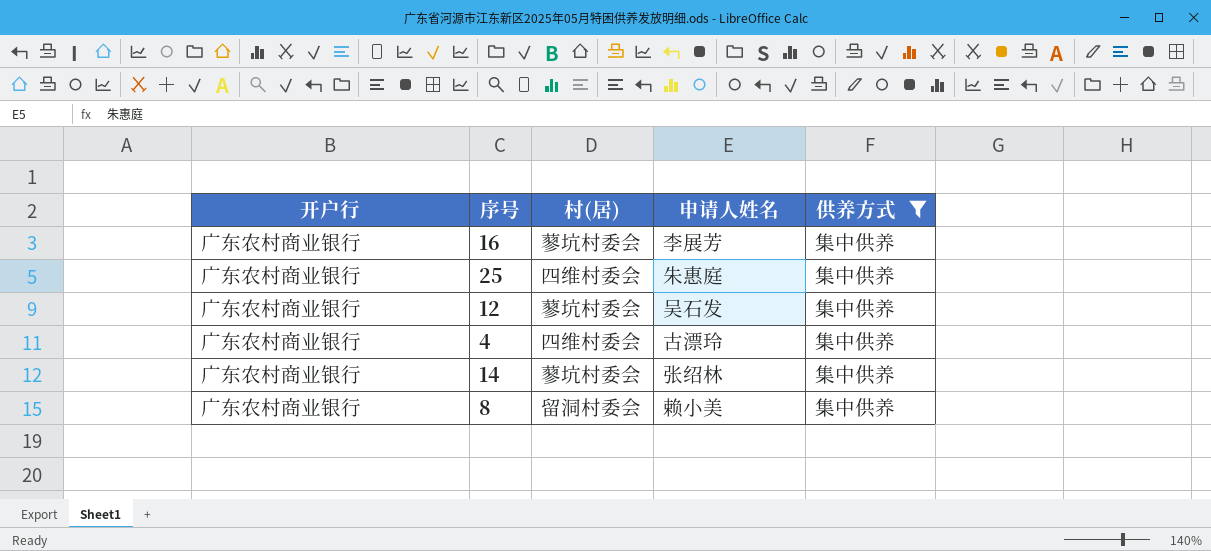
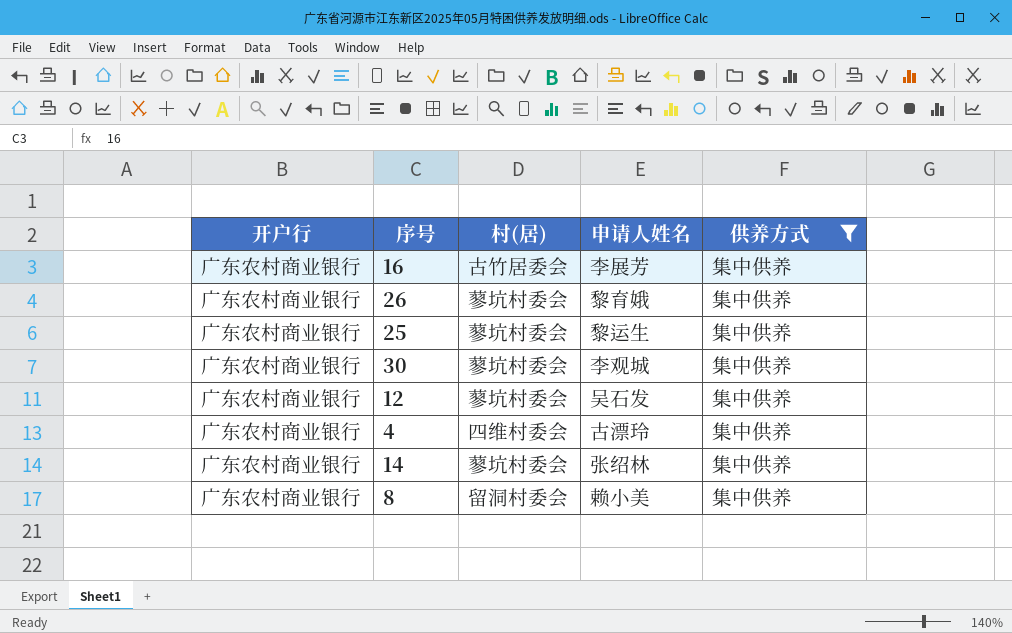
16 | 村(居): 蓼坑村委会 -> 古竹居委会
row 26: none -> 广东农村商业银行 | 蓼坑村委会 | 黎育娥 | 集中供养
25 | 村(居): 四维村委会 -> 蓼坑村委会
25 | 申请人姓名: 朱惠庭 -> 黎运生
row 30: none -> 广东农村商业银行 | 蓼坑村委会 | 李观城 | 集中供养

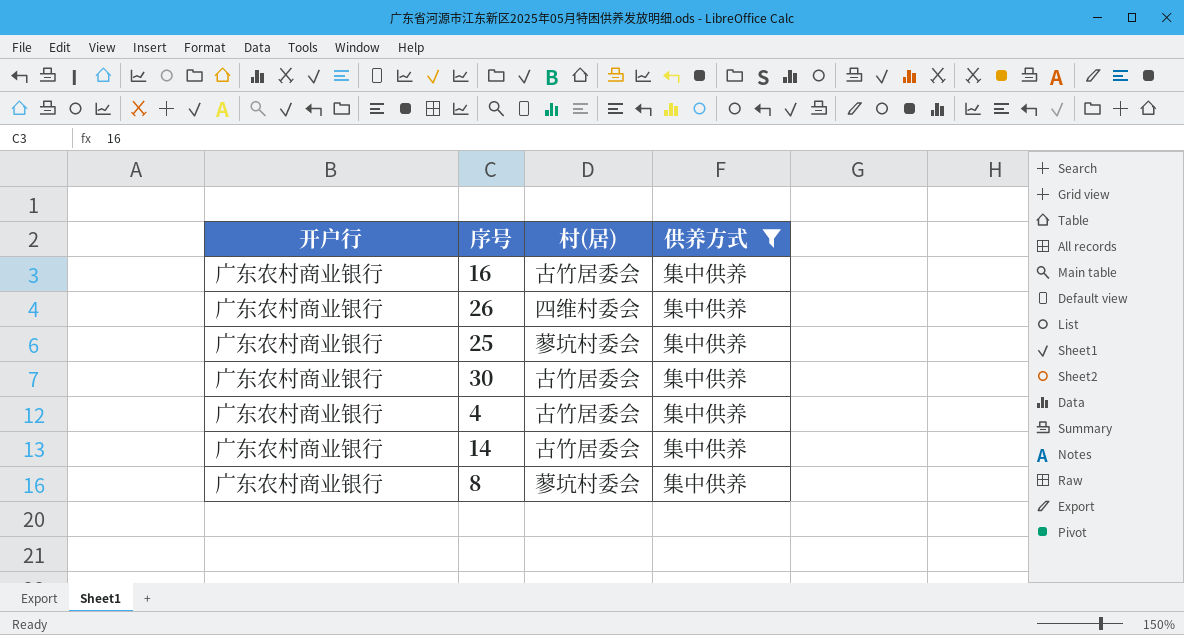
column 申请人姓名 | position: 4 -> none
row 12: 广东农村商业银行 | 蓼坑村委会 | 吴石发 | 集中供养 -> none
26 | 村(居): 蓼坑村委会 -> 四维村委会
30 | 村(居): 蓼坑村委会 -> 古竹居委会
4 | 村(居): 四维村委会 -> 古竹居委会
14 | 村(居): 蓼坑村委会 -> 古竹居委会
8 | 村(居): 留洞村委会 -> 蓼坑村委会

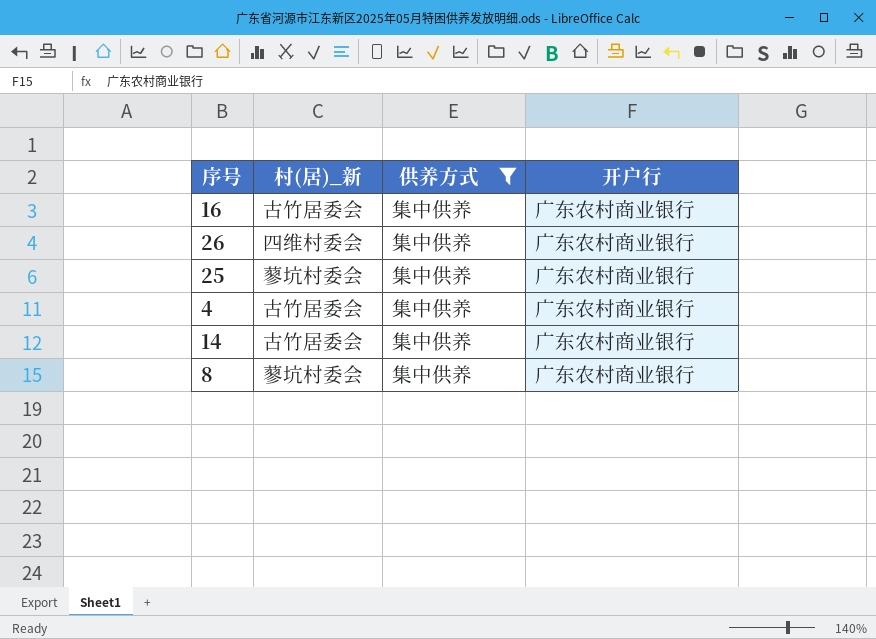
column name: 村(居) -> 村(居)_新
column 开户行 | position: 1 -> 4
row 30: 广东农村商业银行 | 古竹居委会 | 集中供养 -> none

